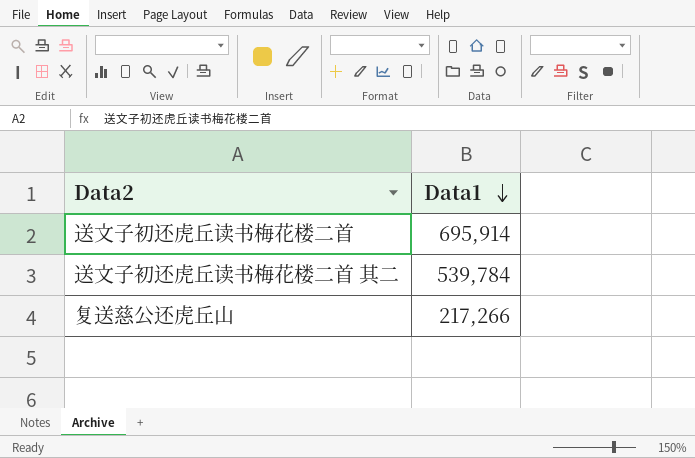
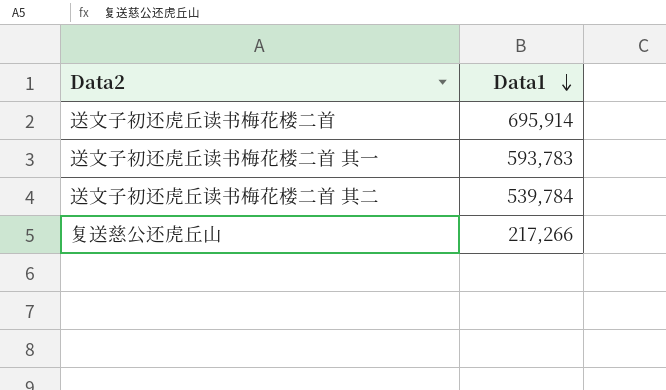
row 送文子初还虎丘读书梅花楼二首 其一: none -> 593,783

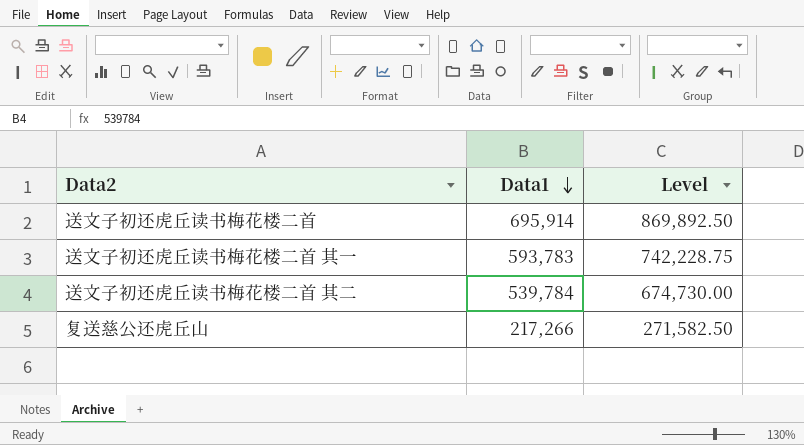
column Level | formula: none -> [Data1] * 1.25

